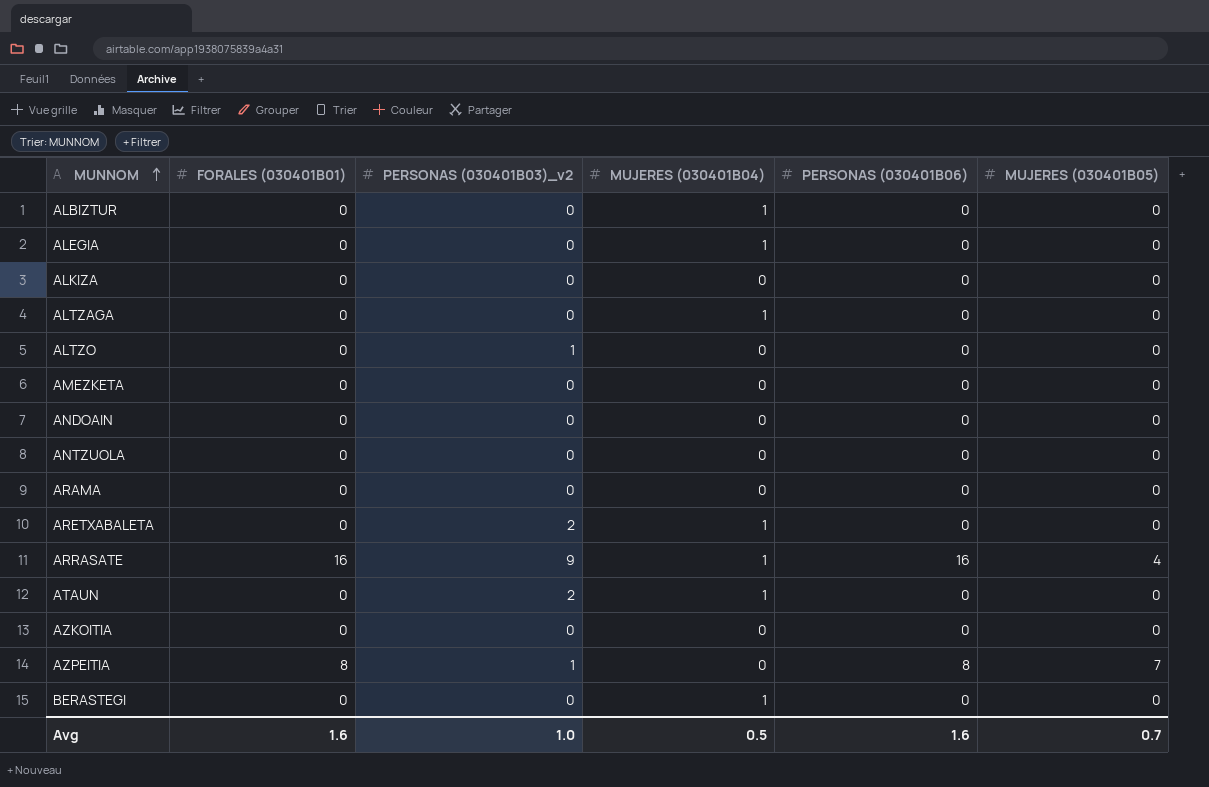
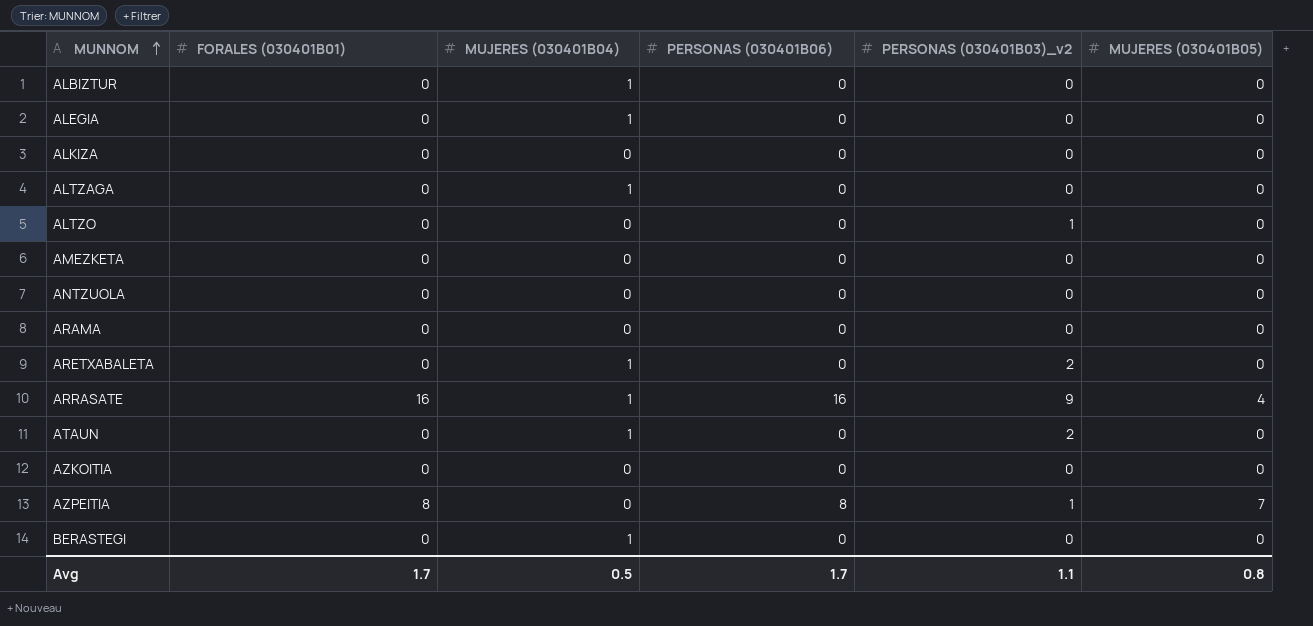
column PERSONAS (030401B03)_v2 | position: 3 -> 5
row ANDOAIN: 0 | 0 | 0 | 0 | 0 -> none
Avg | FORALES (030401B01): 1.6 -> 1.7
Avg | PERSONAS (030401B06): 1.6 -> 1.7
Avg | PERSONAS (030401B03)_v2: 1.0 -> 1.1
Avg | MUJERES (030401B05): 0.7 -> 0.8

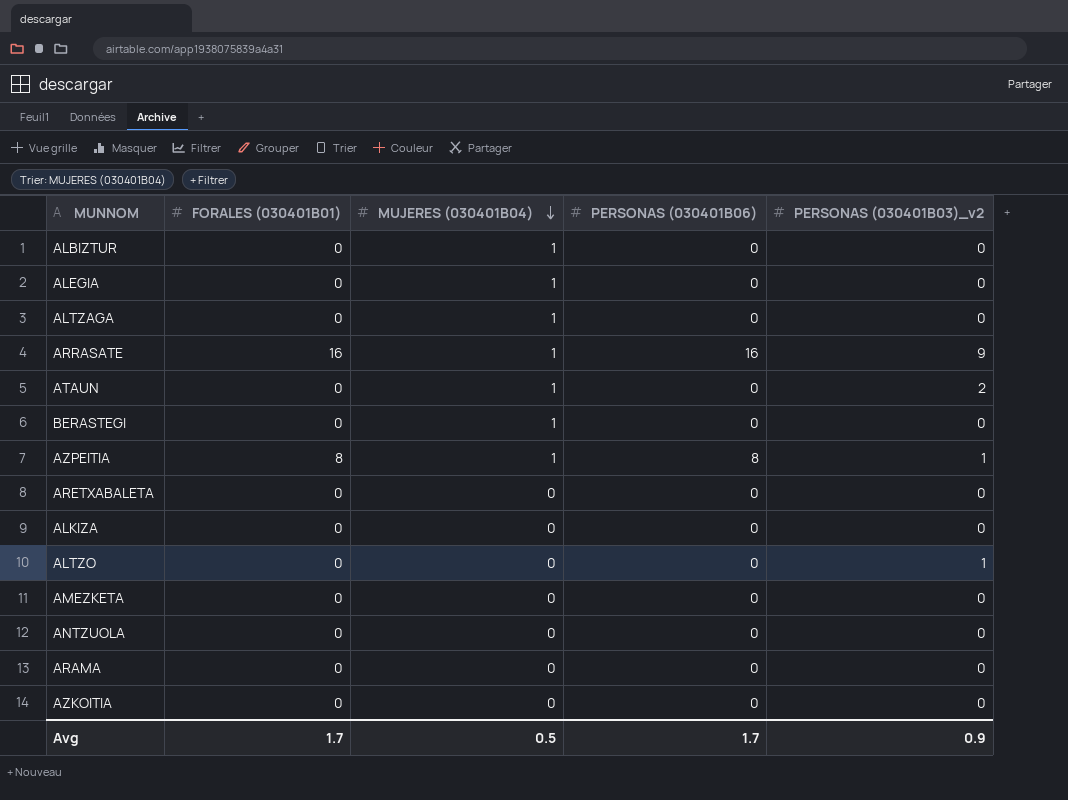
row order: MUNNOM ascending -> MUJERES (030401B04) descending
column MUJERES (030401B05) | position: 6 -> none
AZPEITIA | MUJERES (030401B04): 0 -> 1
ARETXABALETA | MUJERES (030401B04): 1 -> 0
ARETXABALETA | PERSONAS (030401B03)_v2: 2 -> 0
Avg | PERSONAS (030401B03)_v2: 1.1 -> 0.9

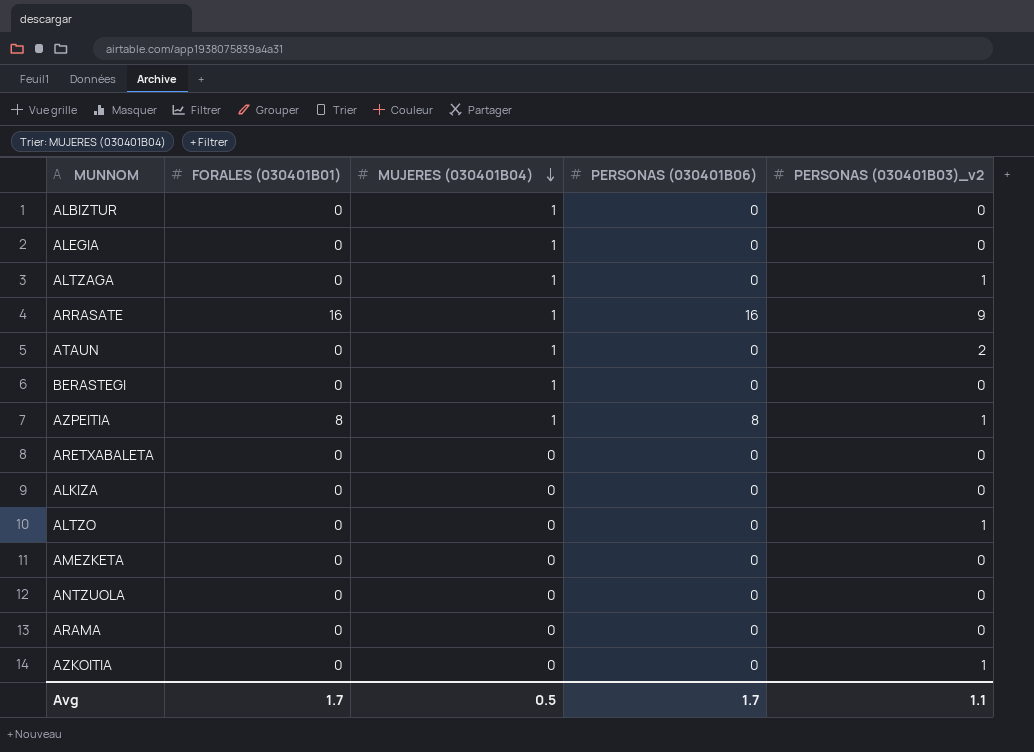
ALTZAGA | PERSONAS (030401B03)_v2: 0 -> 1
AZKOITIA | PERSONAS (030401B03)_v2: 0 -> 1
Avg | PERSONAS (030401B03)_v2: 0.9 -> 1.1

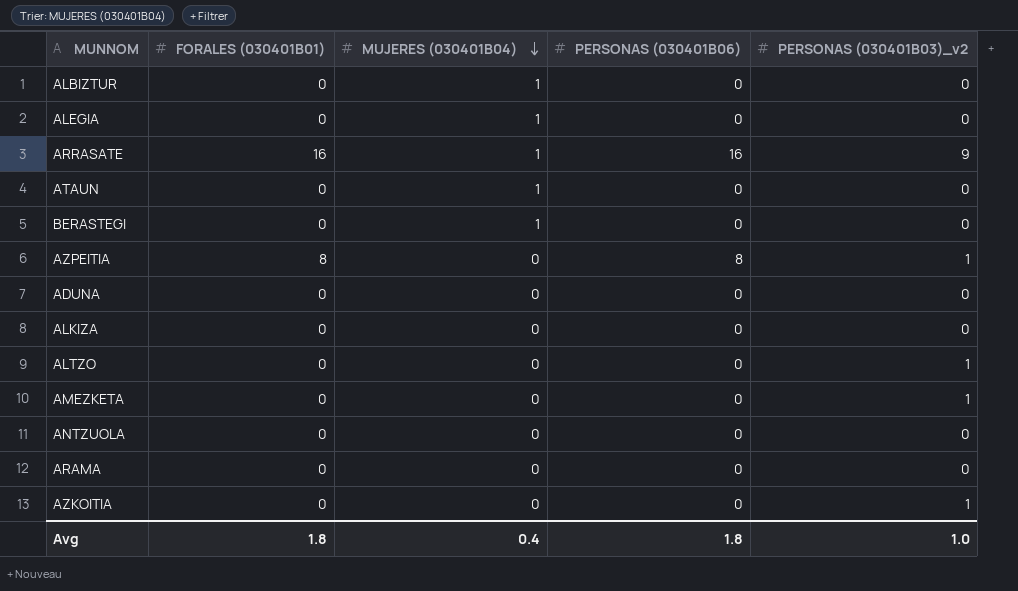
row ALTZAGA: 0 | 1 | 0 | 1 -> none
row ARETXABALETA: 0 | 0 | 0 | 0 -> none
ATAUN | PERSONAS (030401B03)_v2: 2 -> 0
AZPEITIA | MUJERES (030401B04): 1 -> 0
row ADUNA: none -> 0 | 0 | 0 | 0
AMEZKETA | PERSONAS (030401B03)_v2: 0 -> 1
Avg | FORALES (030401B01): 1.7 -> 1.8
Avg | MUJERES (030401B04): 0.5 -> 0.4
Avg | PERSONAS (030401B06): 1.7 -> 1.8
Avg | PERSONAS (030401B03)_v2: 1.1 -> 1.0

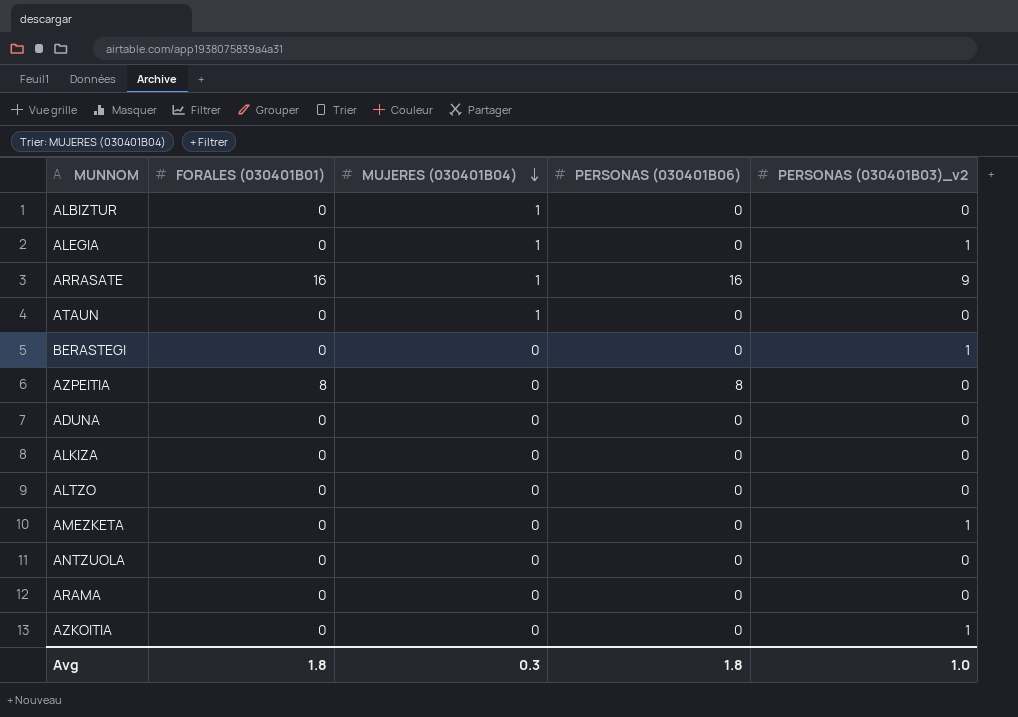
ALEGIA | PERSONAS (030401B03)_v2: 0 -> 1
BERASTEGI | MUJERES (030401B04): 1 -> 0
BERASTEGI | PERSONAS (030401B03)_v2: 0 -> 1
AZPEITIA | PERSONAS (030401B03)_v2: 1 -> 0
ALTZO | PERSONAS (030401B03)_v2: 1 -> 0
Avg | MUJERES (030401B04): 0.4 -> 0.3

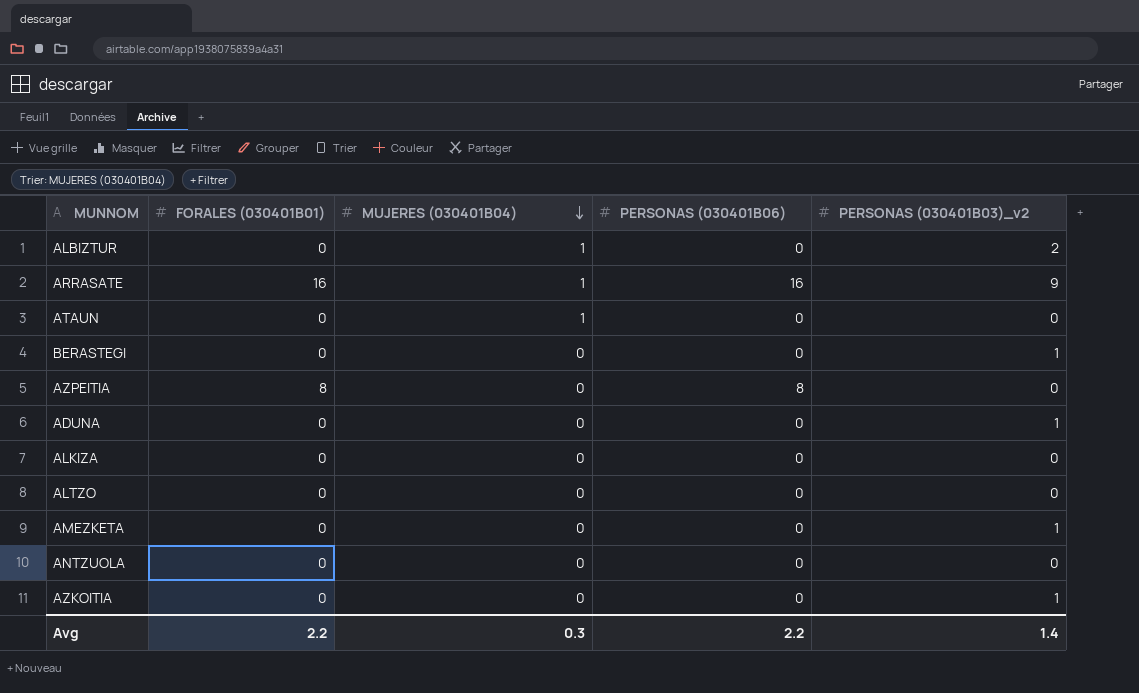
row ALEGIA: 0 | 1 | 0 | 1 -> none
row ARAMA: 0 | 0 | 0 | 0 -> none
ALBIZTUR | PERSONAS (030401B03)_v2: 0 -> 2
ADUNA | PERSONAS (030401B03)_v2: 0 -> 1
Avg | FORALES (030401B01): 1.8 -> 2.2
Avg | PERSONAS (030401B06): 1.8 -> 2.2
Avg | PERSONAS (030401B03)_v2: 1.0 -> 1.4

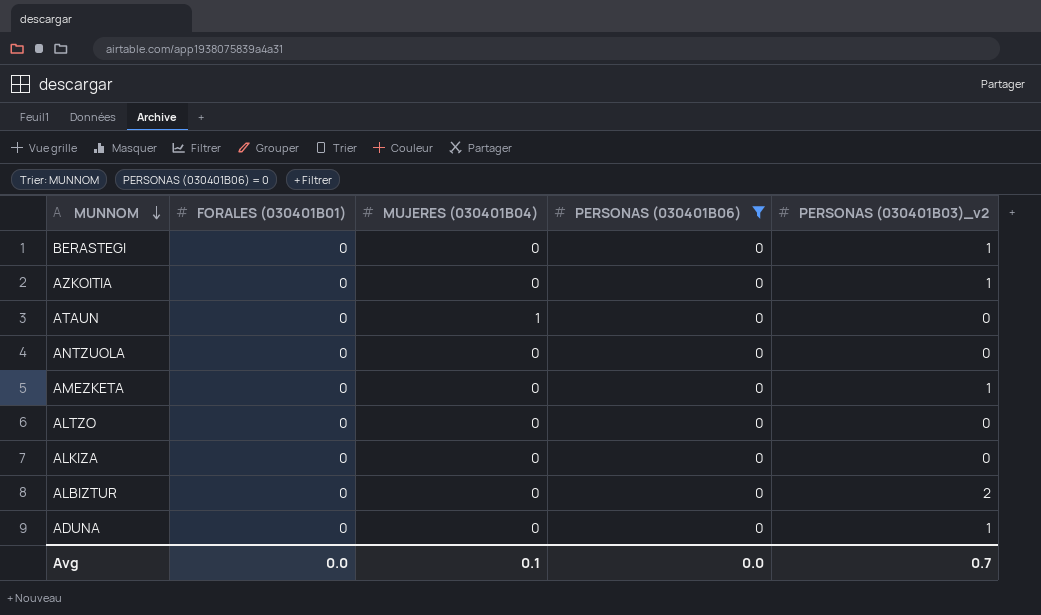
filter: none -> PERSONAS (030401B06) = 0
row order: MUJERES (030401B04) descending -> MUNNOM descending
ALBIZTUR | MUJERES (030401B04): 1 -> 0
Avg | FORALES (030401B01): 2.2 -> 0.0
Avg | MUJERES (030401B04): 0.3 -> 0.1
Avg | PERSONAS (030401B06): 2.2 -> 0.0
Avg | PERSONAS (030401B03)_v2: 1.4 -> 0.7

